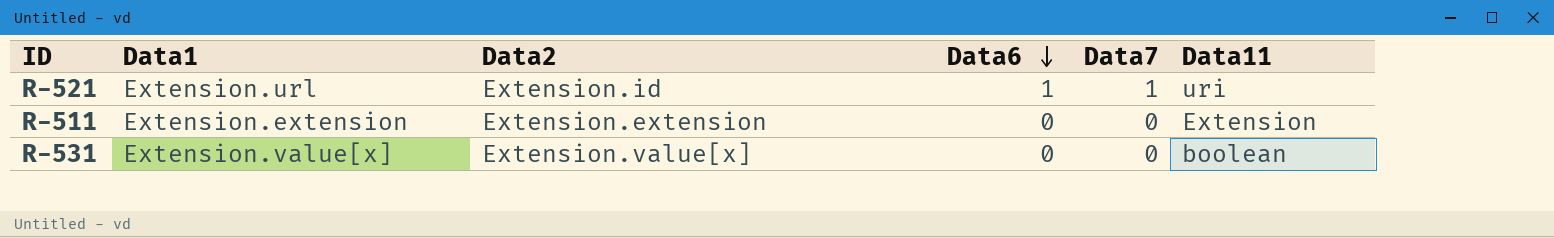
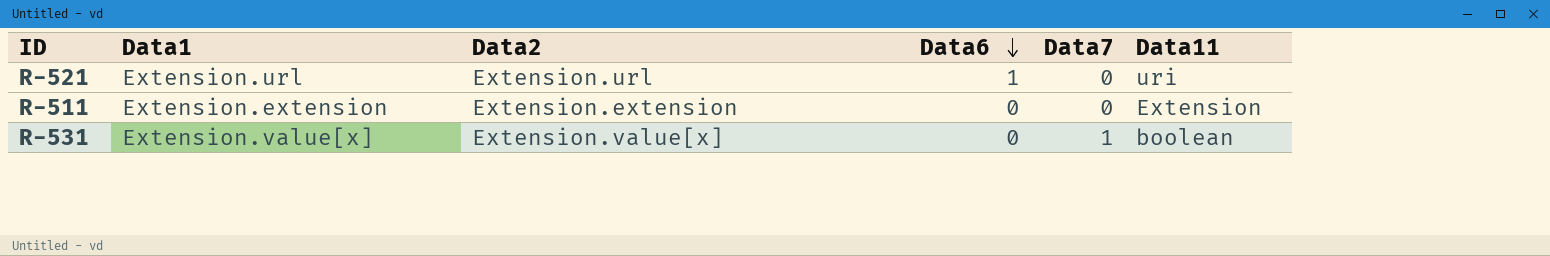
R-521 | Data2: Extension.id -> Extension.url
R-521 | Data7: 1 -> 0
R-531 | Data7: 0 -> 1

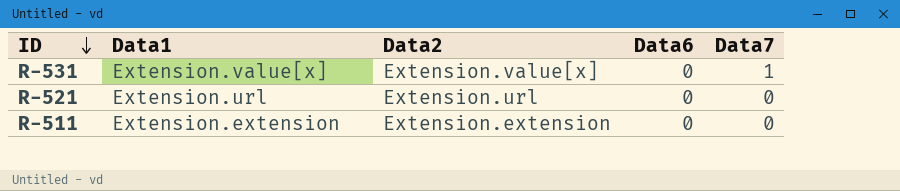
row order: Data6 descending -> ID descending
column Data11 | position: 6 -> none
R-521 | Data6: 1 -> 0

